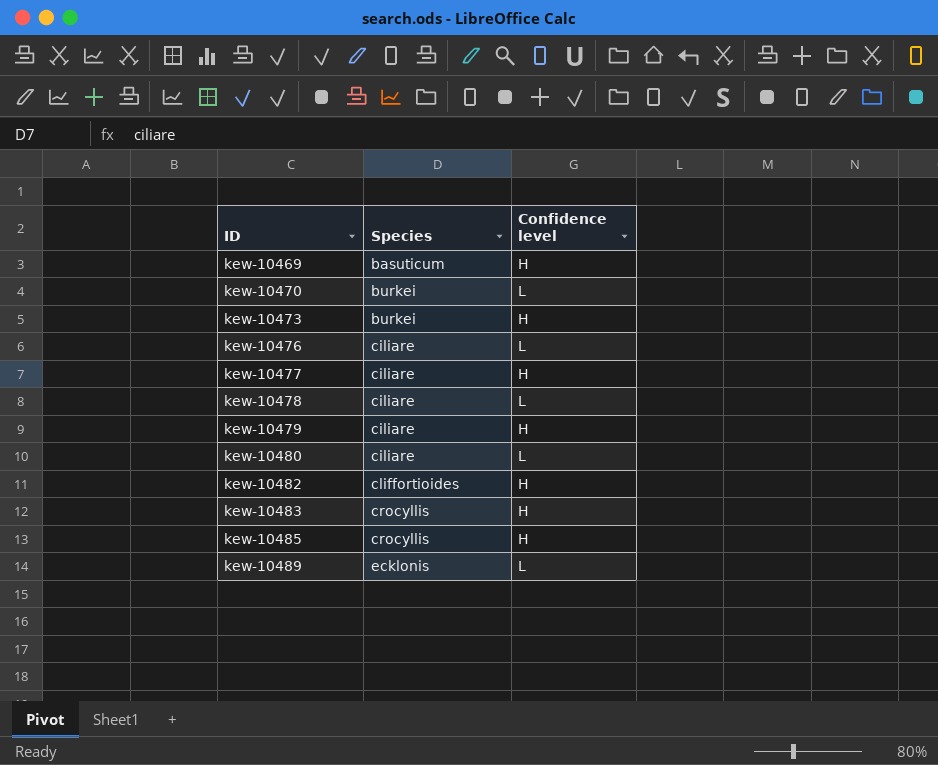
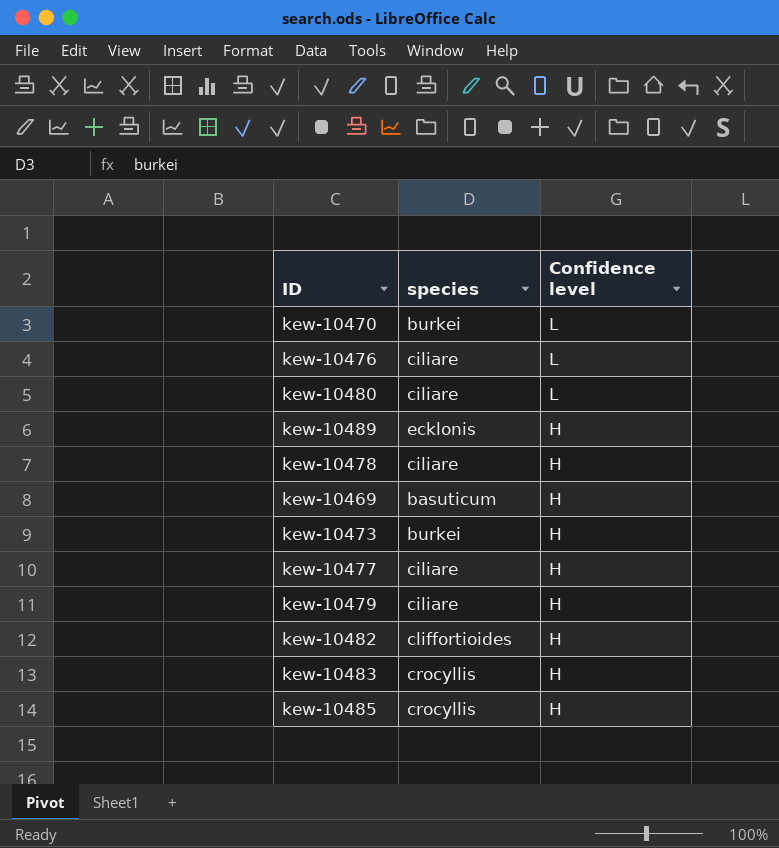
row order: ID ascending -> Confidence level descending
column name: Species -> species
kew-10489 | Confidence level: L -> H
kew-10478 | Confidence level: L -> H

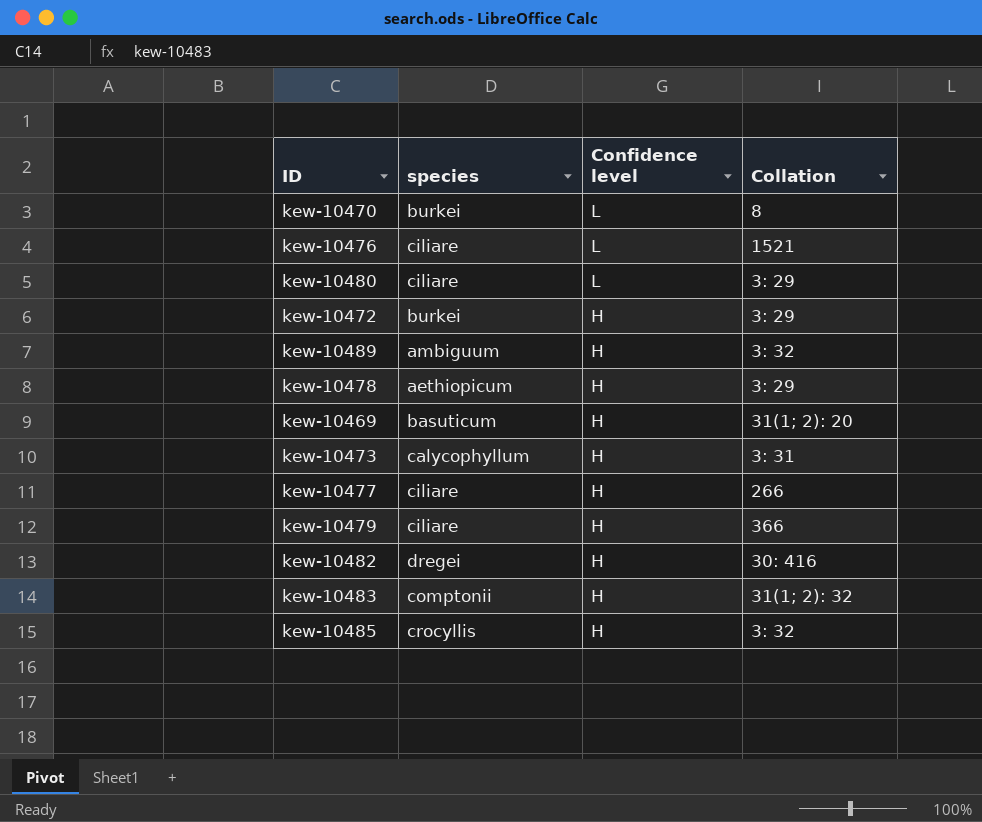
column Collation | position: none -> 4
row kew-10472: none -> burkei | H | 3: 29
kew-10489 | species: ecklonis -> ambiguum
kew-10478 | species: ciliare -> aethiopicum
kew-10473 | species: burkei -> calycophyllum
kew-10482 | species: cliffortioides -> dregei
kew-10483 | species: crocyllis -> comptonii

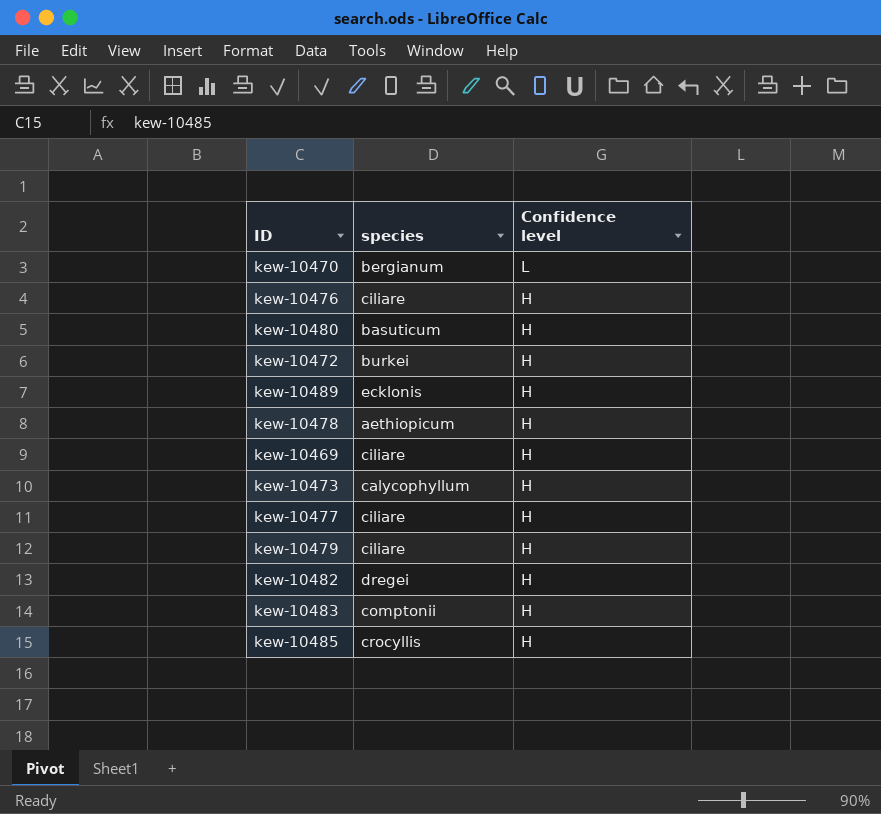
column Collation | position: 4 -> none
kew-10470 | species: burkei -> bergianum
kew-10476 | Confidence level: L -> H
kew-10480 | species: ciliare -> basuticum
kew-10480 | Confidence level: L -> H
kew-10489 | species: ambiguum -> ecklonis
kew-10469 | species: basuticum -> ciliare

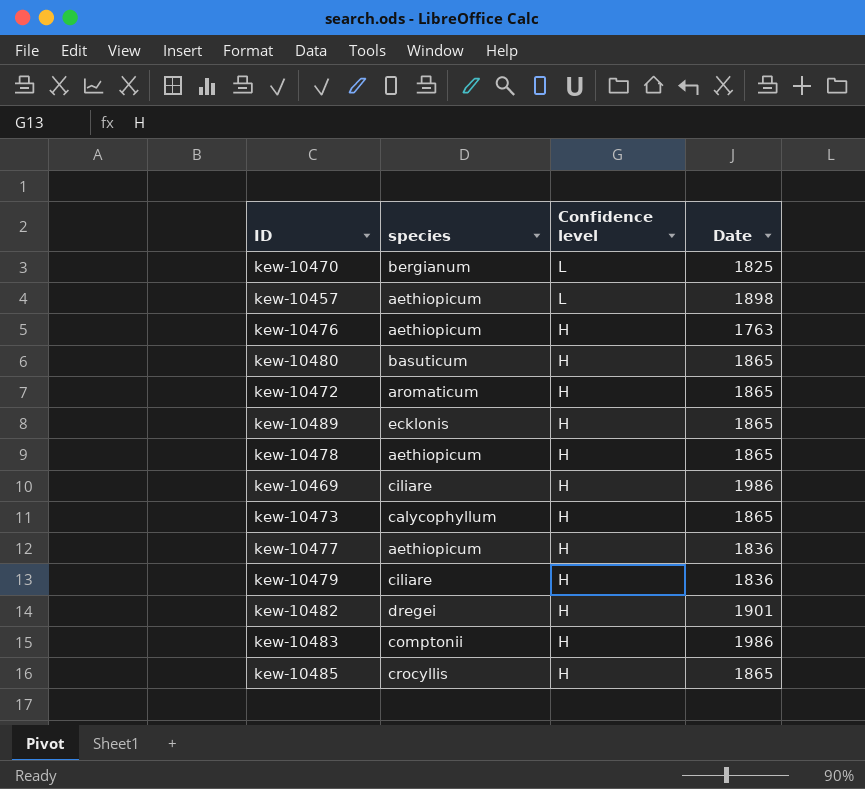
column Date | position: none -> 4
row kew-10457: none -> aethiopicum | L | 1898
kew-10476 | species: ciliare -> aethiopicum
kew-10472 | species: burkei -> aromaticum
kew-10477 | species: ciliare -> aethiopicum

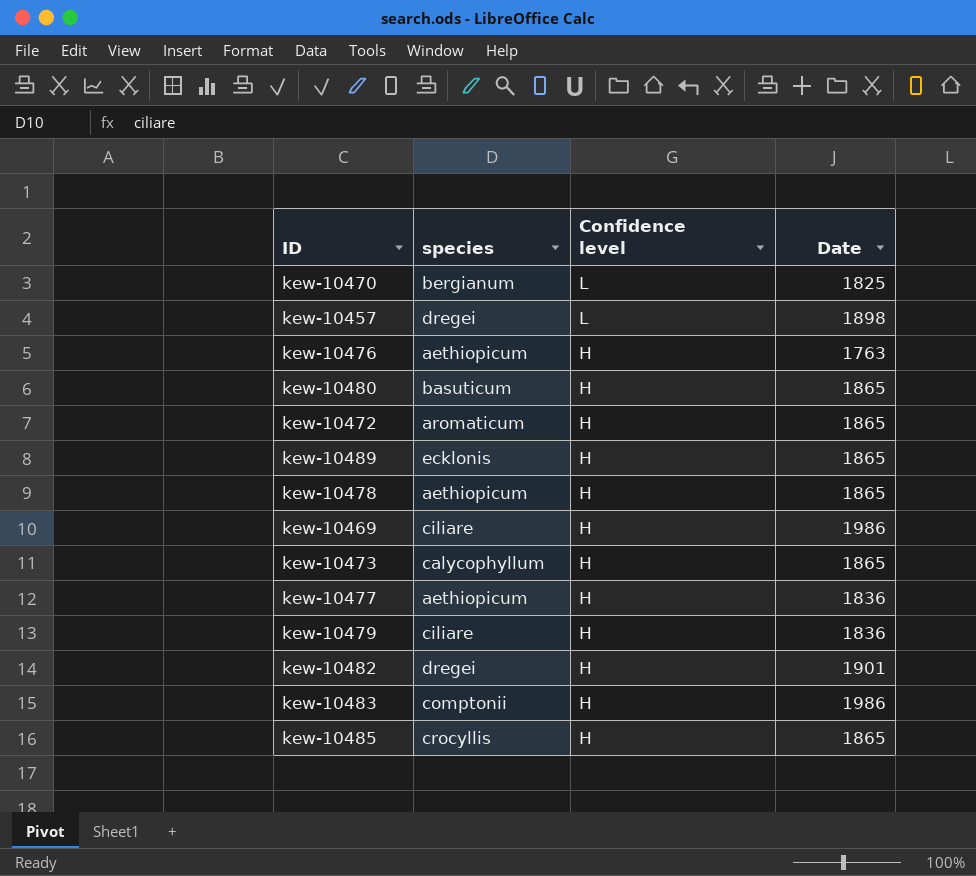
kew-10457 | species: aethiopicum -> dregei

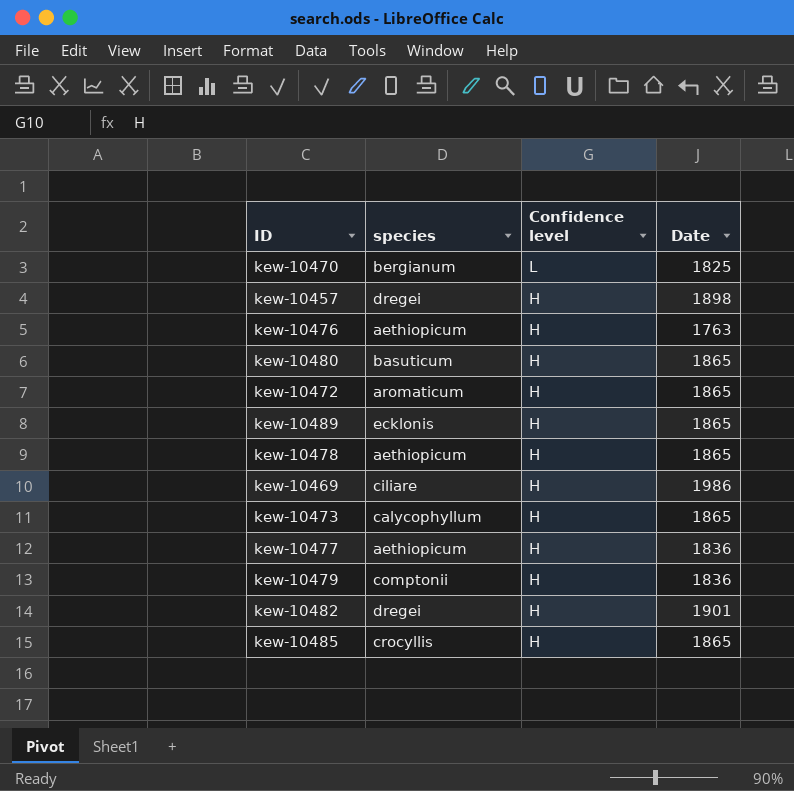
row kew-10483: comptonii | H | 1986 -> none
kew-10457 | Confidence level: L -> H
kew-10479 | species: ciliare -> comptonii

